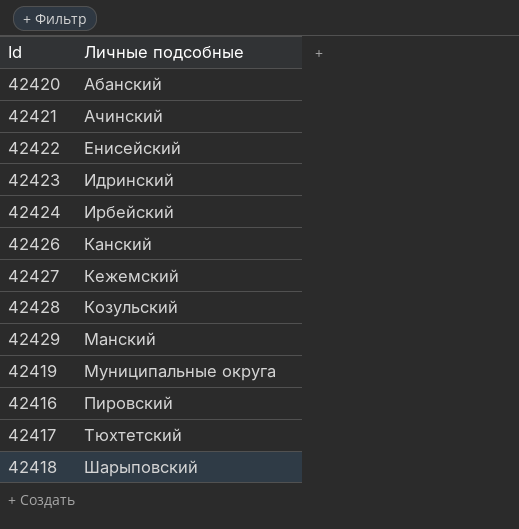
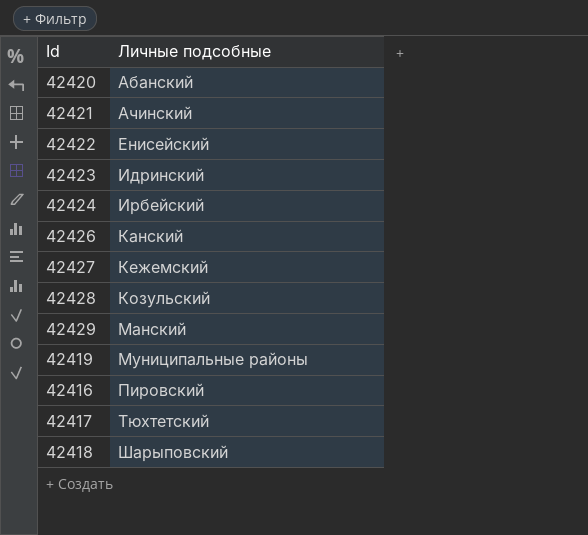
42419 | Личные подсобные: Муниципальные округа -> Муниципальные районы

